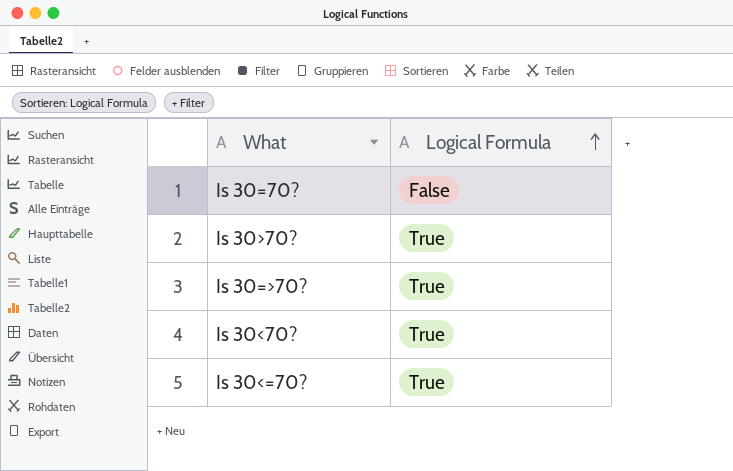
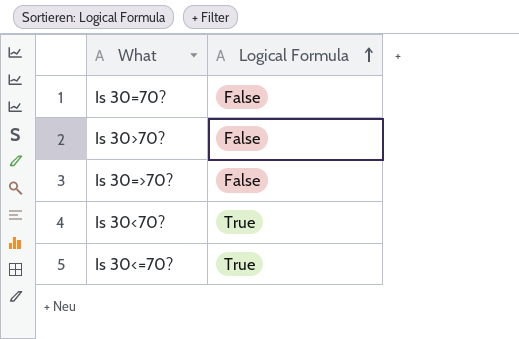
Is 30>70? | Logical Formula: True -> False
Is 30=>70? | Logical Formula: True -> False

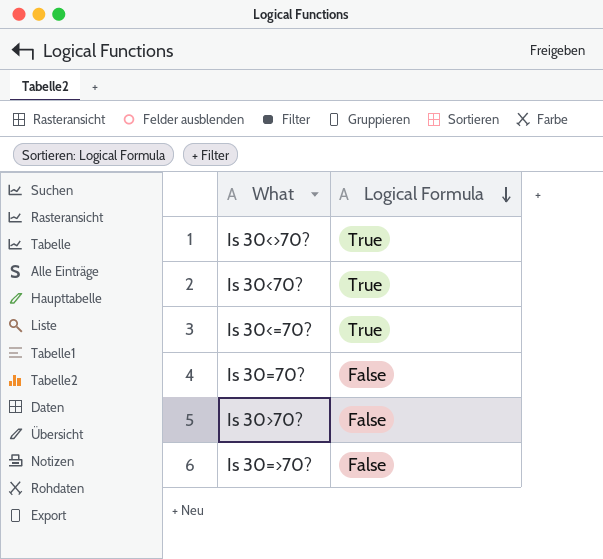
row order: Logical Formula ascending -> Logical Formula descending
row Is 30<>70?: none -> True

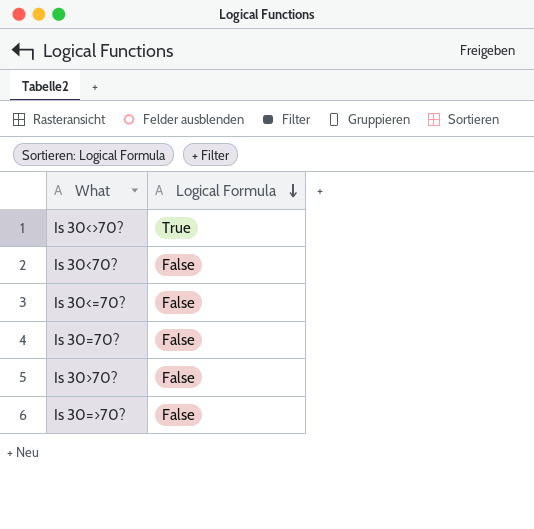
Is 30<70? | Logical Formula: True -> False
Is 30<=70? | Logical Formula: True -> False

